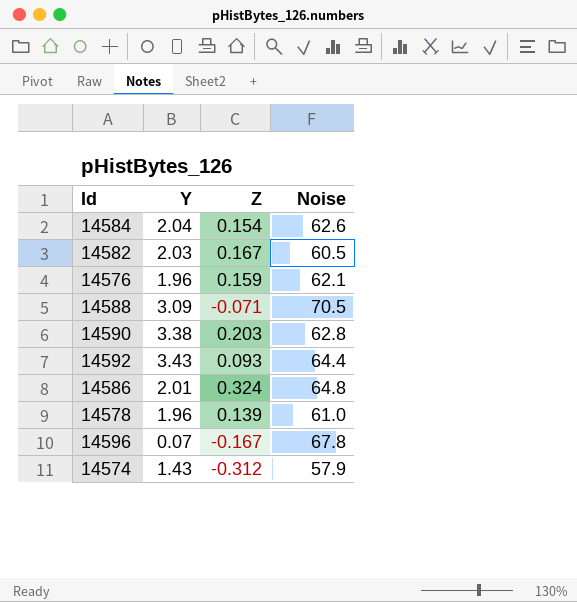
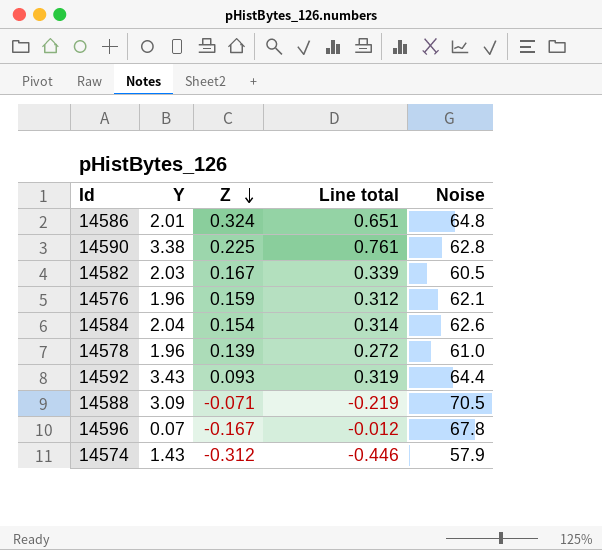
row order: none -> Z descending
column Line total | formula: none -> [Y] * [Z]
14590 | Z: 0.203 -> 0.225

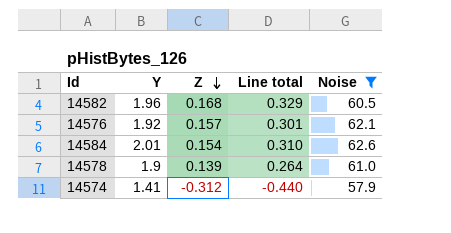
filter: none -> Noise <= 62.6
14582 | Y: 2.03 -> 1.96
14582 | Z: 0.167 -> 0.168
14582 | Line total: 0.339 -> 0.329
14576 | Y: 1.96 -> 1.92
14576 | Z: 0.159 -> 0.157
14576 | Line total: 0.312 -> 0.301
14584 | Y: 2.04 -> 2.01
14584 | Line total: 0.314 -> 0.310
14578 | Y: 1.96 -> 1.9
14578 | Line total: 0.272 -> 0.264
14574 | Y: 1.43 -> 1.41
14574 | Line total: -0.446 -> -0.440

